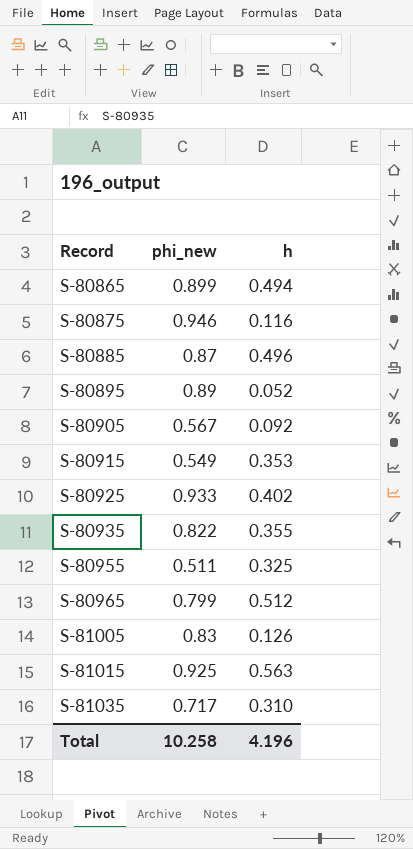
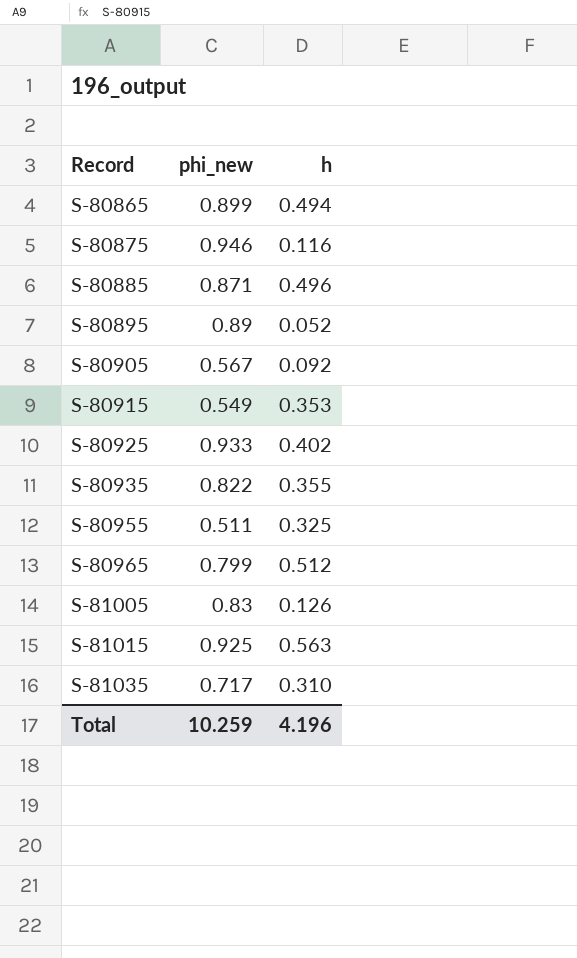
S-80885 | phi_new: 0.87 -> 0.871
Total | phi_new: 10.258 -> 10.259

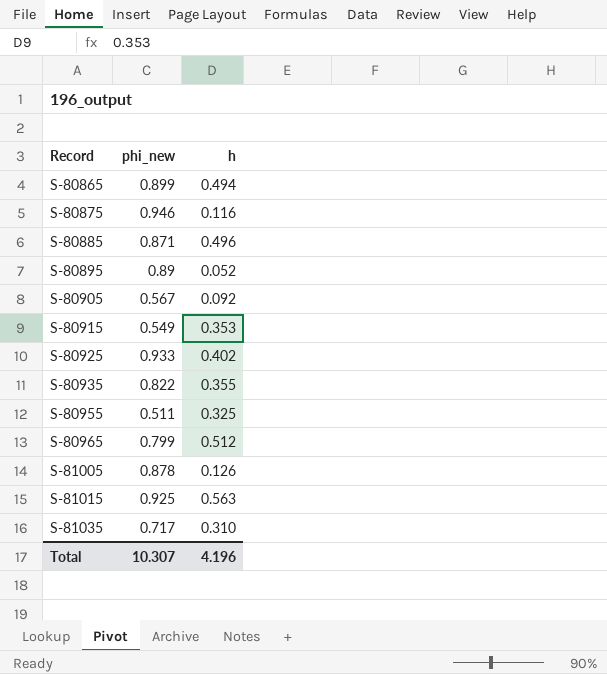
S-81005 | phi_new: 0.83 -> 0.878
Total | phi_new: 10.259 -> 10.307

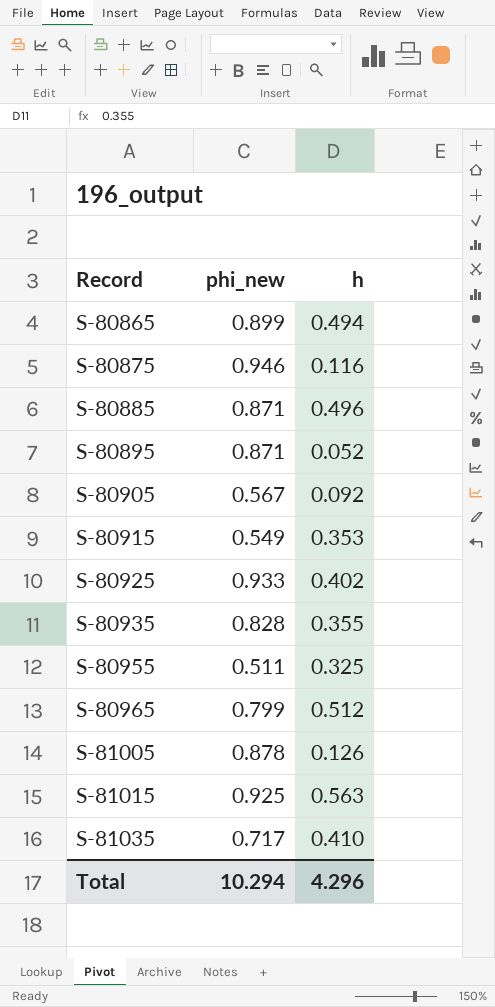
S-80895 | phi_new: 0.89 -> 0.871
S-80935 | phi_new: 0.822 -> 0.828
S-81035 | h: 0.310 -> 0.410
Total | phi_new: 10.307 -> 10.294
Total | h: 4.196 -> 4.296

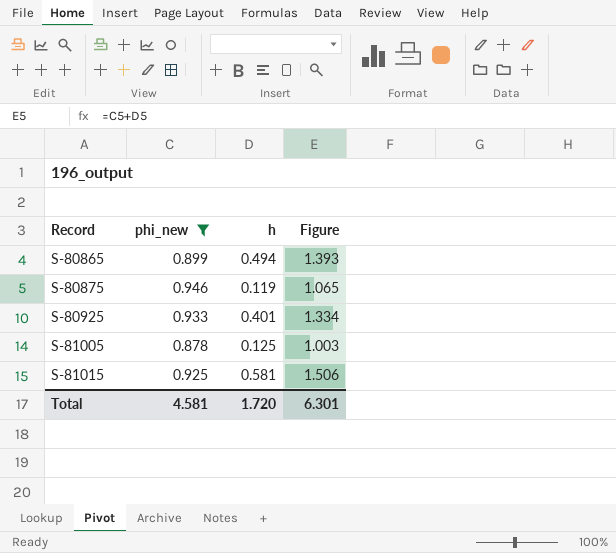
filter: none -> phi_new >= 0.878
column Figure | formula: none -> [phi_new] + [h]
S-80875 | h: 0.116 -> 0.119
S-80925 | h: 0.402 -> 0.401
S-81005 | h: 0.126 -> 0.125
S-81015 | h: 0.563 -> 0.581
Total | phi_new: 10.294 -> 4.581
Total | h: 4.296 -> 1.720

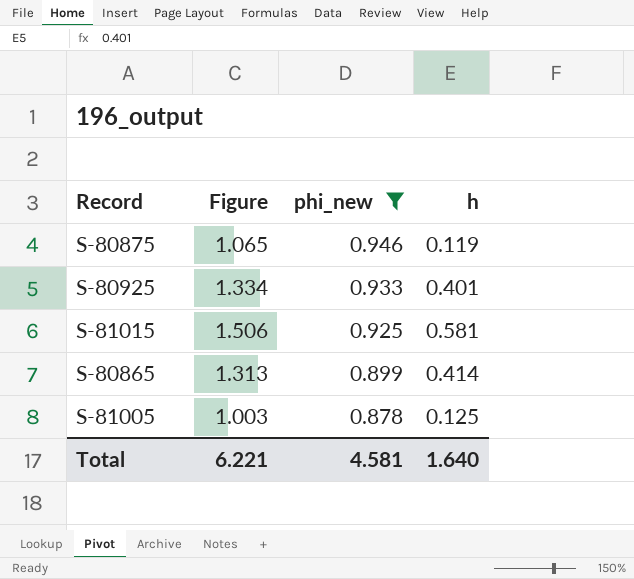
row order: Record ascending -> phi_new descending
column Figure | position: 4 -> 2
S-80865 | Figure: 1.393 -> 1.313
S-80865 | h: 0.494 -> 0.414
Total | Figure: 6.301 -> 6.221
Total | h: 1.720 -> 1.640

